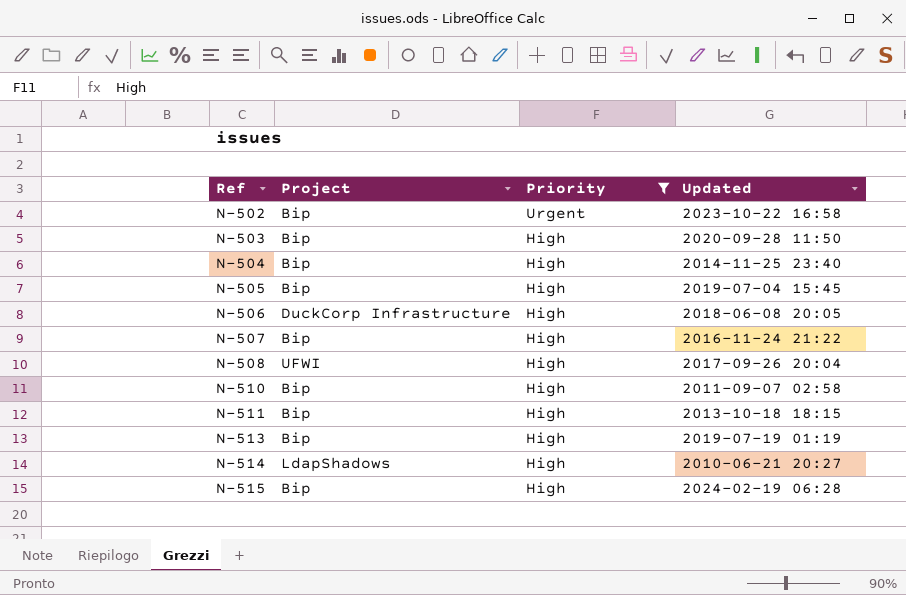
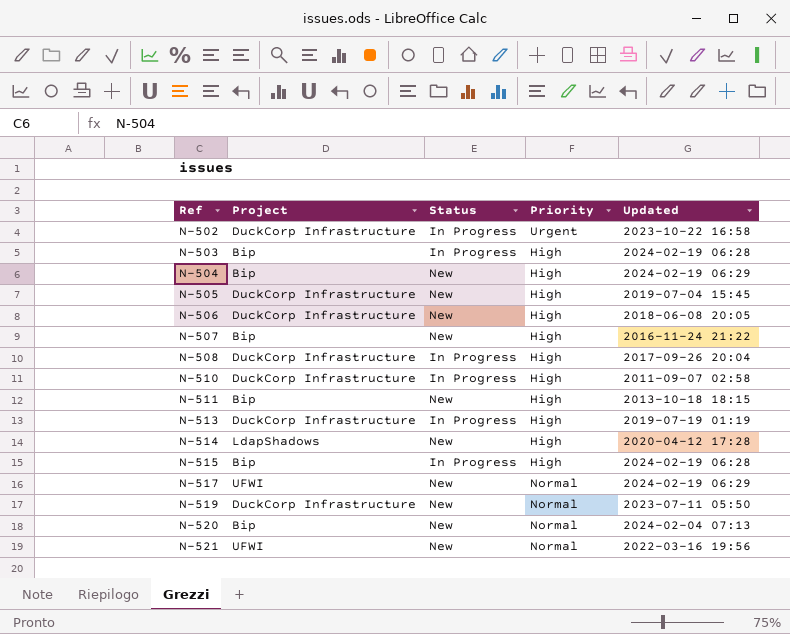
filter: Priority != Normal -> none
column Status | position: none -> 3
N-502 | Project: Bip -> DuckCorp Infrastructure
N-503 | Updated: 2020-09-28 11:50 -> 2024-02-19 06:28
N-504 | Updated: 2014-11-25 23:40 -> 2024-02-19 06:29
N-505 | Project: Bip -> DuckCorp Infrastructure
N-508 | Project: UFWI -> DuckCorp Infrastructure
N-510 | Project: Bip -> DuckCorp Infrastructure
N-513 | Project: Bip -> DuckCorp Infrastructure
N-514 | Updated: 2010-06-21 20:27 -> 2020-04-12 17:28

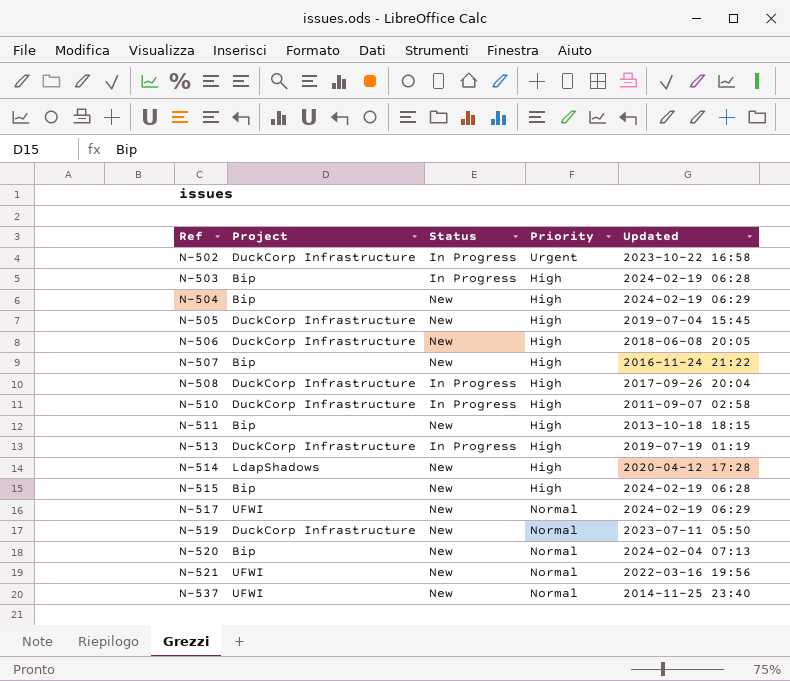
N-515 | Status: In Progress -> New
row N-537: none -> UFWI | New | Normal | 2014-11-25 23:40

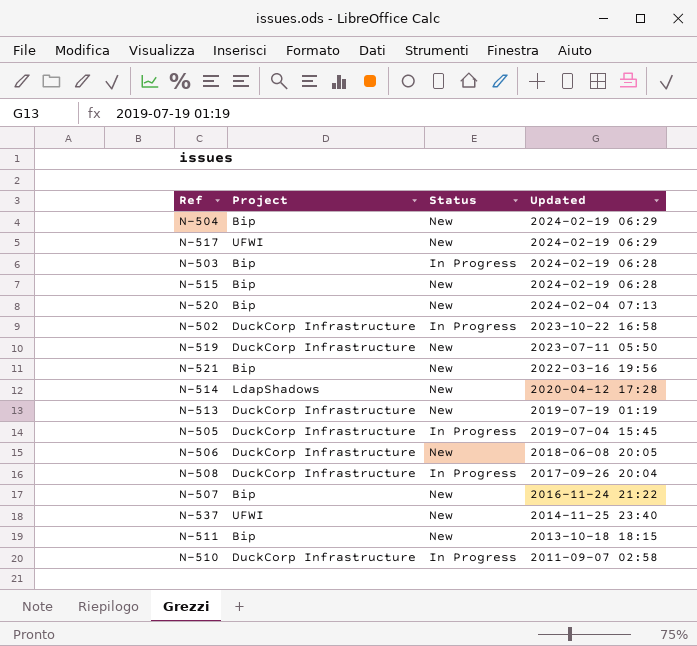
row order: Ref ascending -> Updated descending
column Priority | position: 4 -> none
N-521 | Project: UFWI -> Bip
N-513 | Status: In Progress -> New
N-505 | Status: New -> In Progress

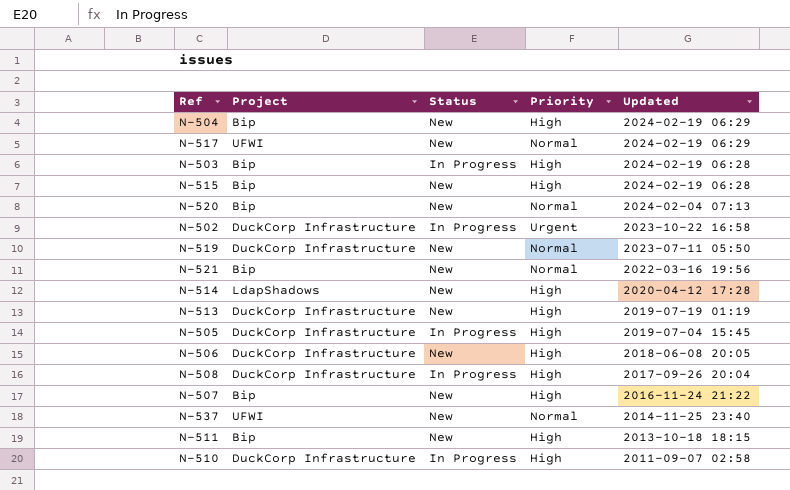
column Priority | position: none -> 4

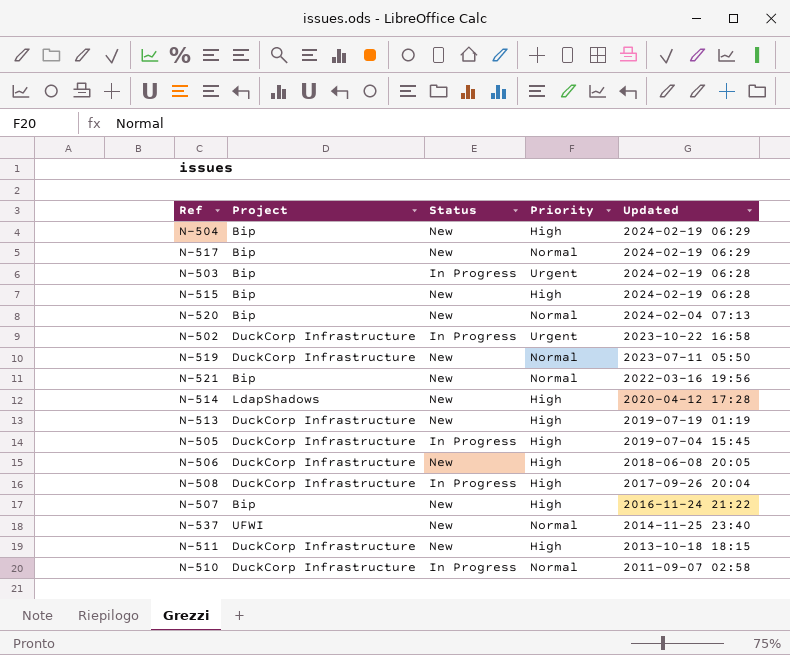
N-517 | Project: UFWI -> Bip
N-503 | Priority: High -> Urgent
N-511 | Project: Bip -> DuckCorp Infrastructure
N-510 | Priority: High -> Normal

